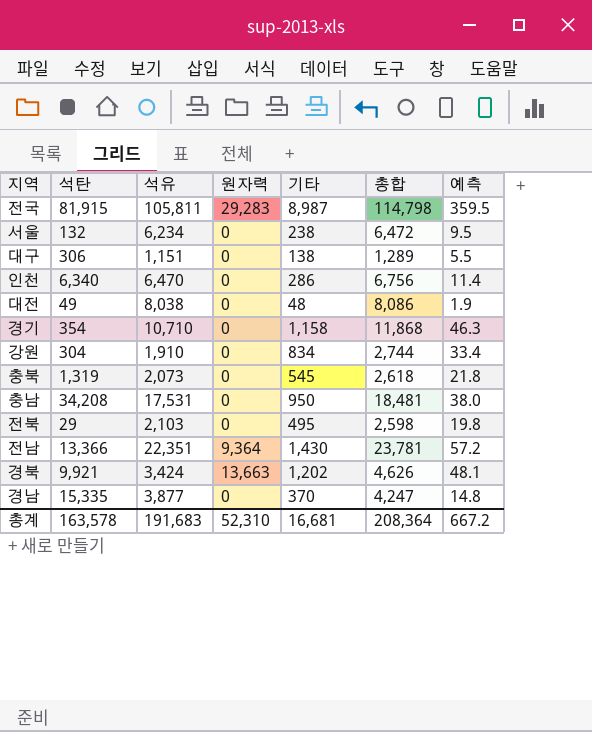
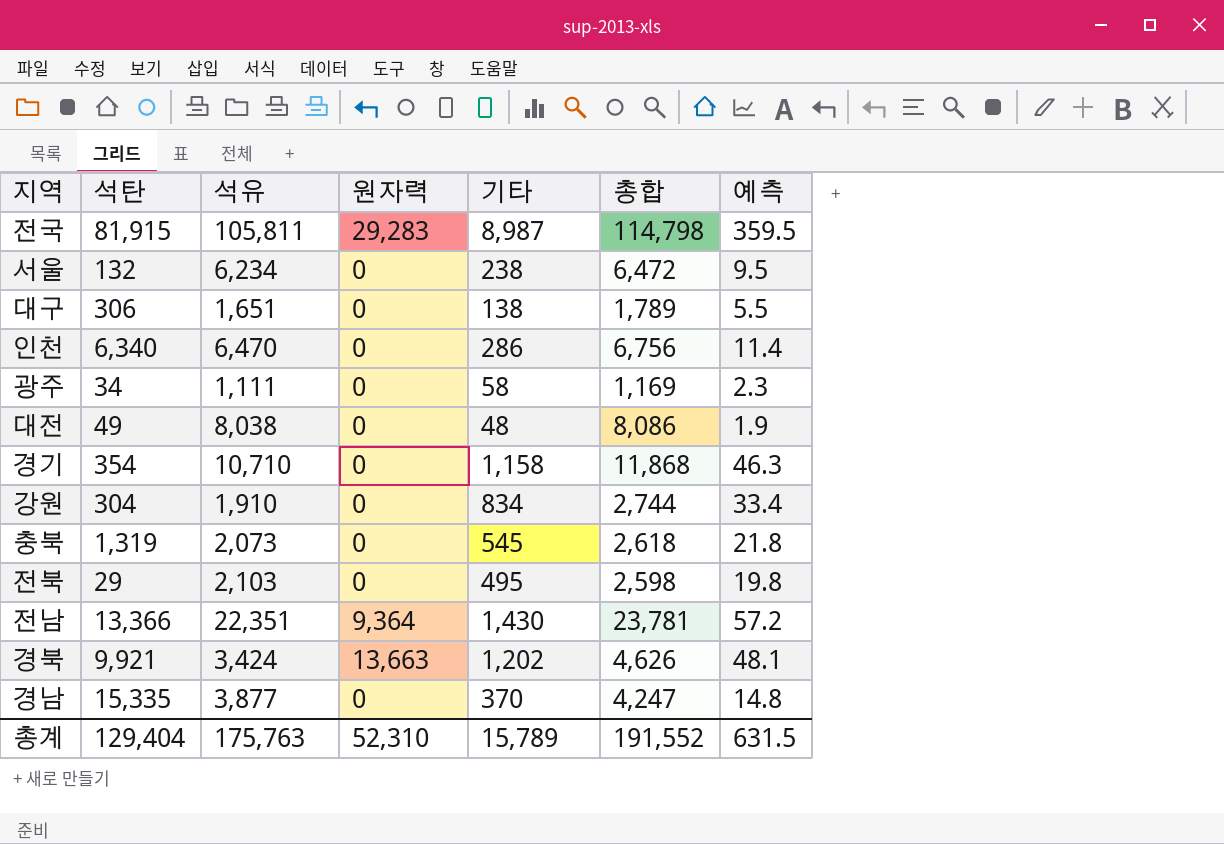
row 충남: 34,208 | 17,531 | 0 | 950 | 18,481 | 38.0 -> none
대구 | 석유: 1,151 -> 1,651
대구 | 총합: 1,289 -> 1,789
row 광주: none -> 34 | 1,111 | 0 | 58 | 1,169 | 2.3
총계 | 석탄: 163,578 -> 129,404
총계 | 석유: 191,683 -> 175,763
총계 | 기타: 16,681 -> 15,789
총계 | 총합: 208,364 -> 191,552
총계 | 예측: 667.2 -> 631.5

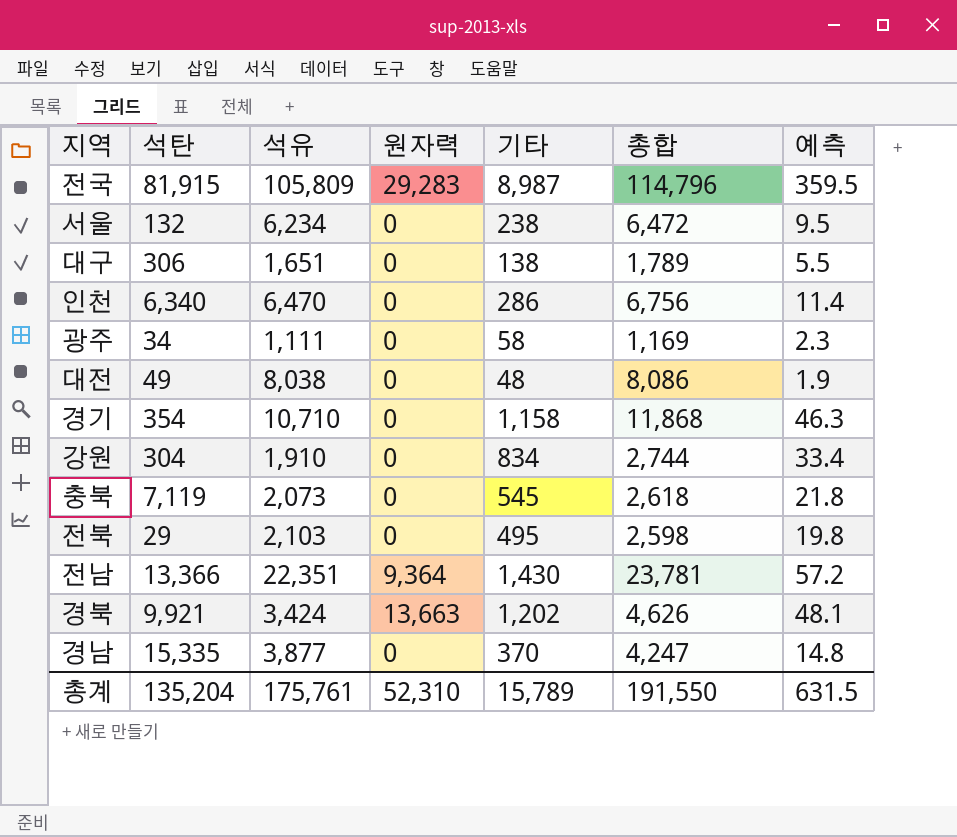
전국 | 석유: 105,811 -> 105,809
전국 | 총합: 114,798 -> 114,796
충북 | 석탄: 1,319 -> 7,119
총계 | 석탄: 129,404 -> 135,204
총계 | 석유: 175,763 -> 175,761
총계 | 총합: 191,552 -> 191,550

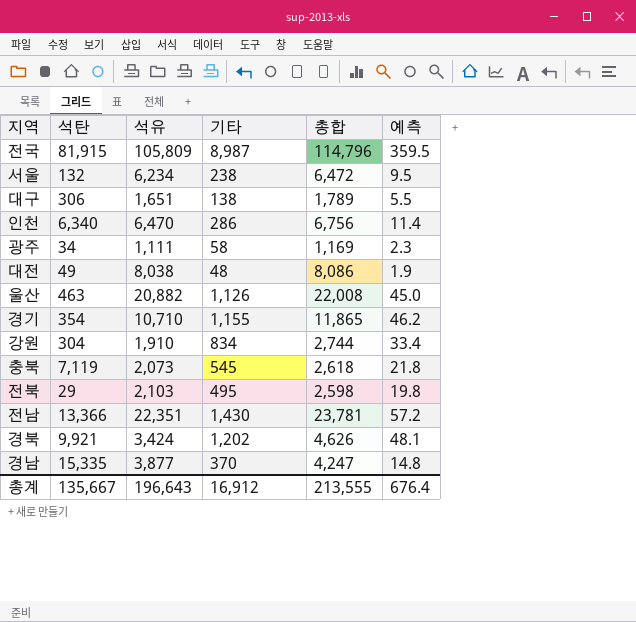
column 원자력 | position: 4 -> none
row 울산: none -> 463 | 20,882 | 1,126 | 22,008 | 45.0
경기 | 기타: 1,158 -> 1,155
경기 | 총합: 11,868 -> 11,865
경기 | 예측: 46.3 -> 46.2
총계 | 석탄: 135,204 -> 135,667
총계 | 석유: 175,761 -> 196,643
총계 | 기타: 15,789 -> 16,912
총계 | 총합: 191,550 -> 213,555
총계 | 예측: 631.5 -> 676.4

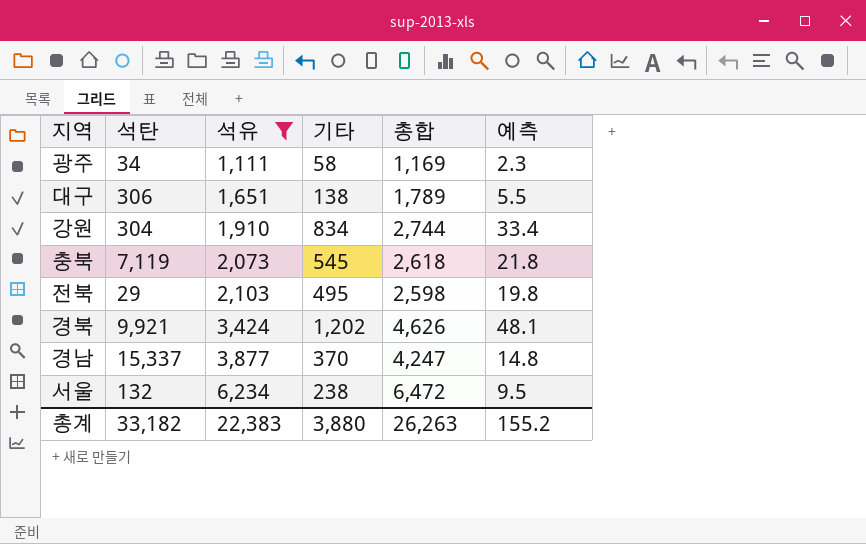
filter: none -> 석유 <= 6,234
row order: none -> 석유 ascending
경남 | 석탄: 15,335 -> 15,337
총계 | 석탄: 135,667 -> 33,182
총계 | 석유: 196,643 -> 22,383
총계 | 기타: 16,912 -> 3,880
총계 | 총합: 213,555 -> 26,263
총계 | 예측: 676.4 -> 155.2

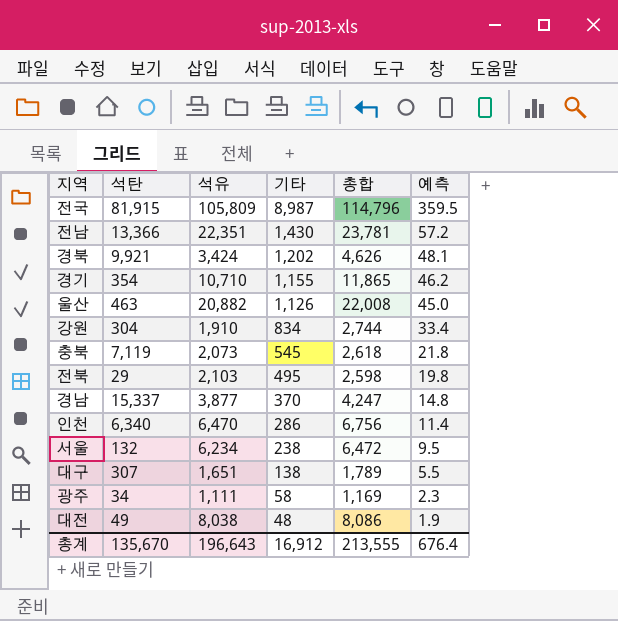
filter: 석유 <= 6,234 -> none
row order: 석유 ascending -> 기타 descending
대구 | 석탄: 306 -> 307
총계 | 석탄: 33,182 -> 135,670
총계 | 석유: 22,383 -> 196,643
총계 | 기타: 3,880 -> 16,912
총계 | 총합: 26,263 -> 213,555
총계 | 예측: 155.2 -> 676.4

